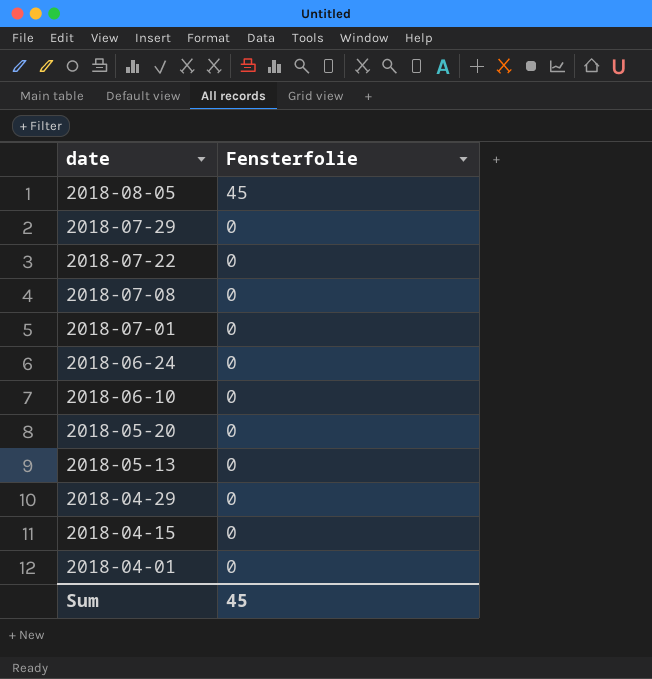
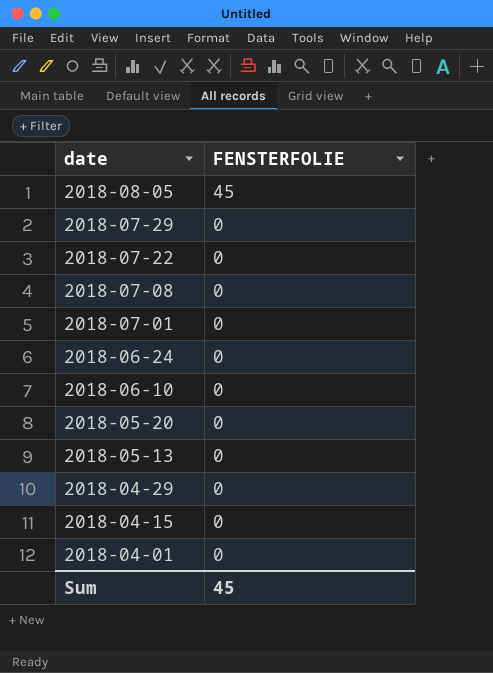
column name: Fensterfolie -> FENSTERFOLIE

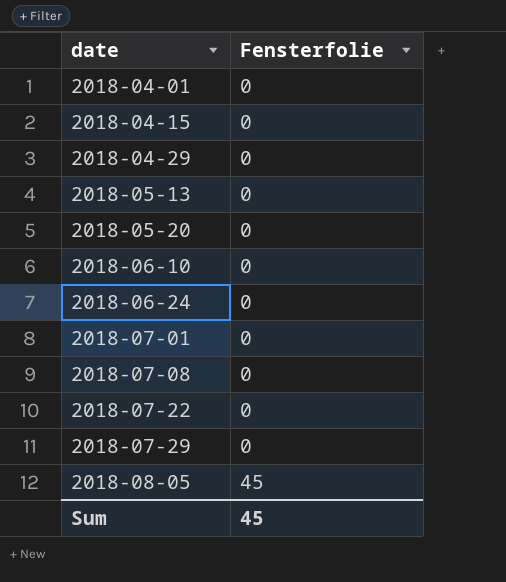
row order: date descending -> date ascending
column name: FENSTERFOLIE -> Fensterfolie

